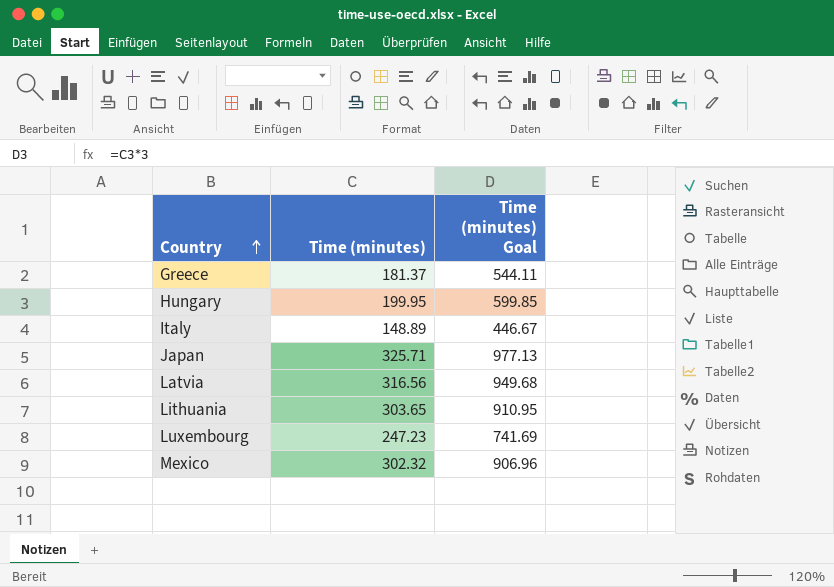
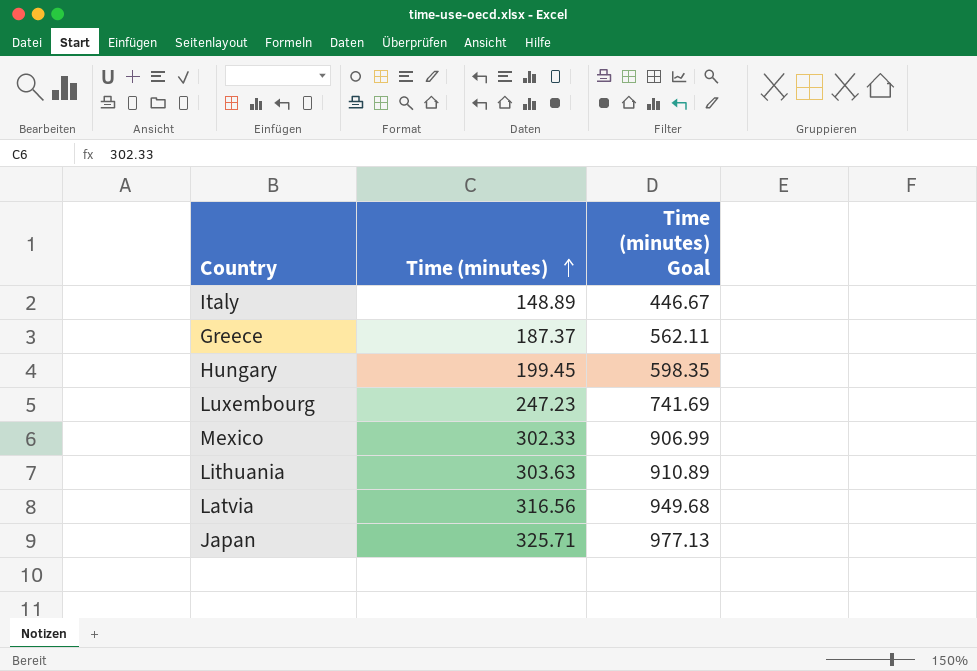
row order: Country ascending -> Time (minutes) ascending
Greece | Time (minutes): 181.37 -> 187.37
Greece | Time (minutes) Goal: 544.11 -> 562.11
Hungary | Time (minutes): 199.95 -> 199.45
Hungary | Time (minutes) Goal: 599.85 -> 598.35
Mexico | Time (minutes): 302.32 -> 302.33
Mexico | Time (minutes) Goal: 906.96 -> 906.99
Lithuania | Time (minutes): 303.65 -> 303.63
Lithuania | Time (minutes) Goal: 910.95 -> 910.89

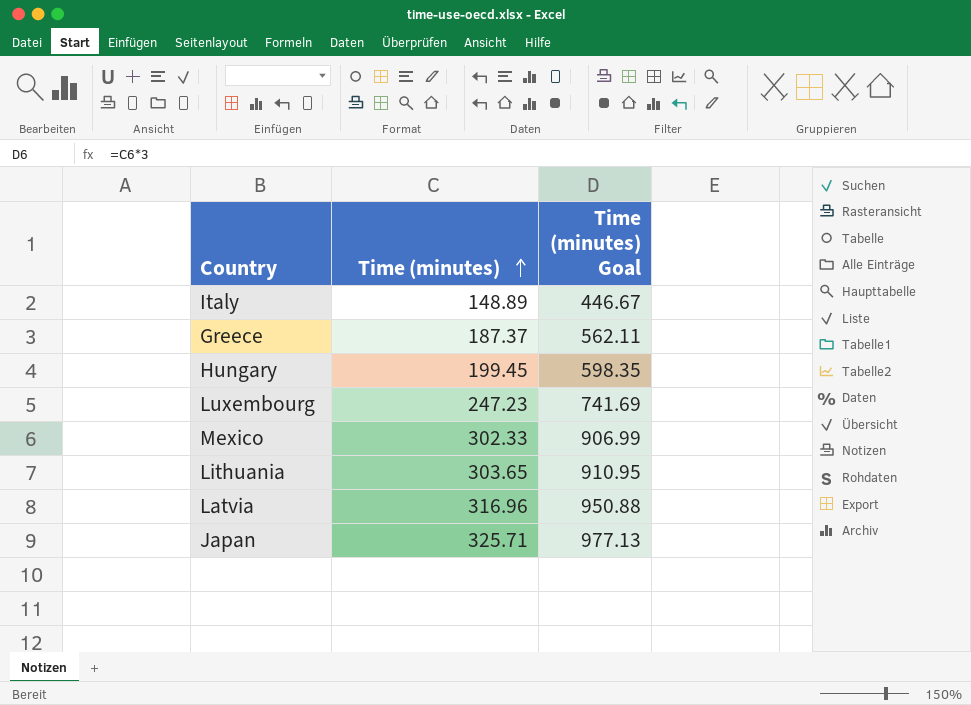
Lithuania | Time (minutes): 303.63 -> 303.65
Lithuania | Time (minutes) Goal: 910.89 -> 910.95
Latvia | Time (minutes): 316.56 -> 316.96
Latvia | Time (minutes) Goal: 949.68 -> 950.88

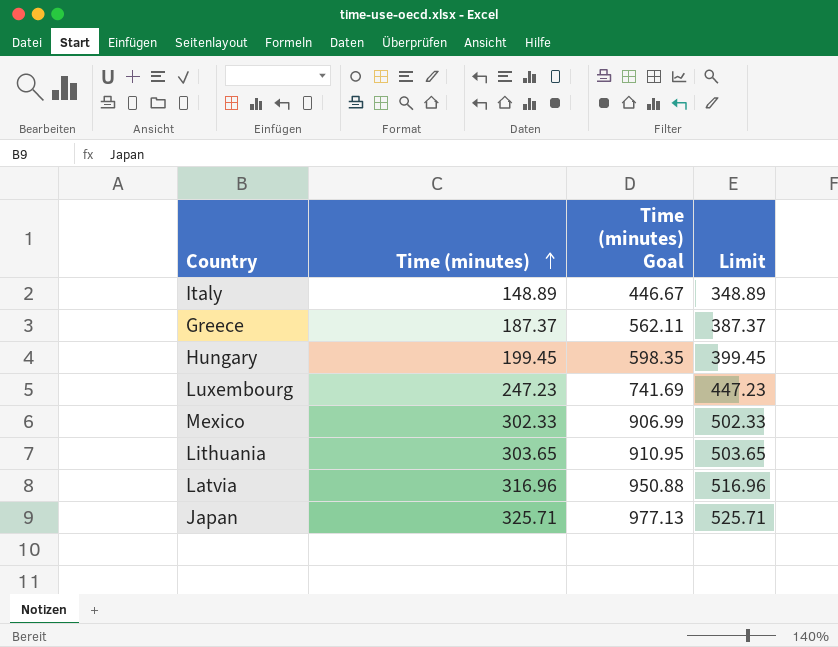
column Limit | formula: none -> [Time (minutes)] + 200

